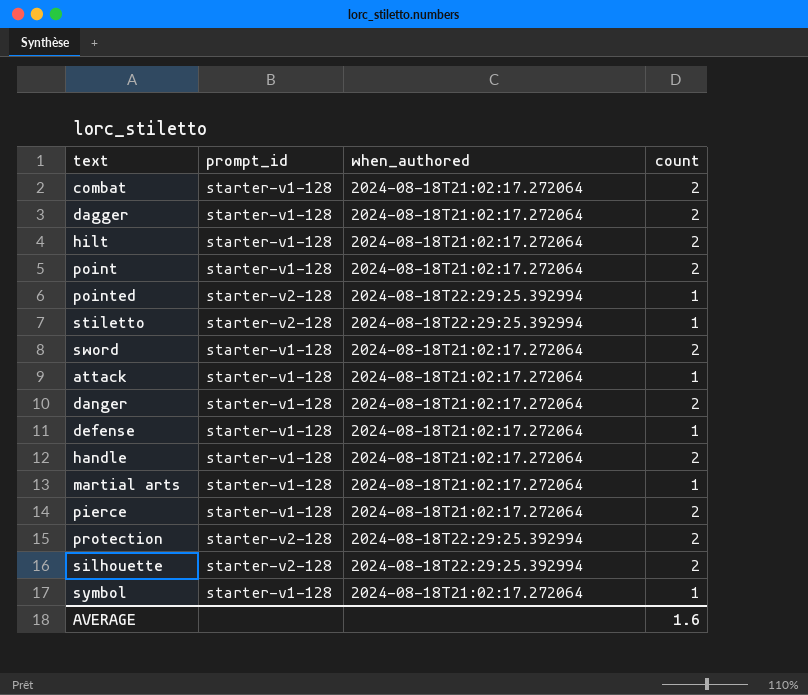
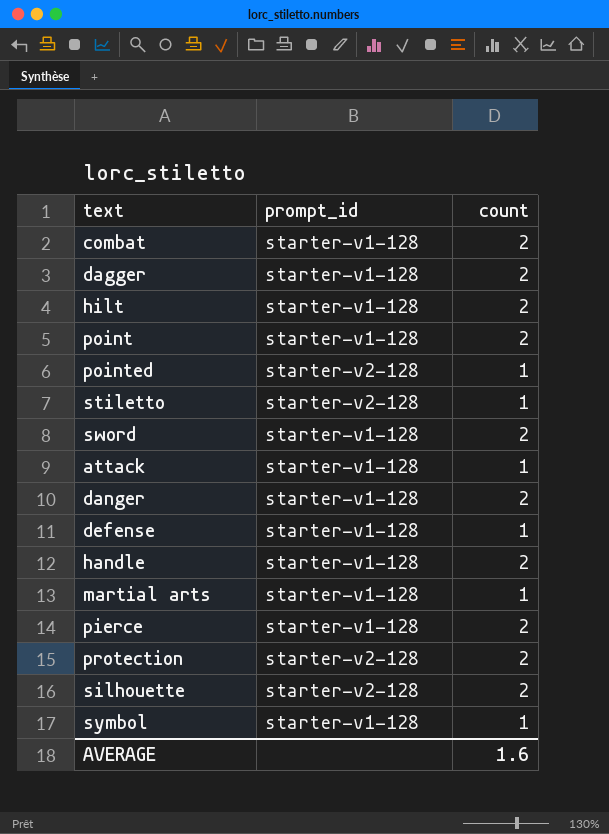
column when_authored | position: 3 -> none

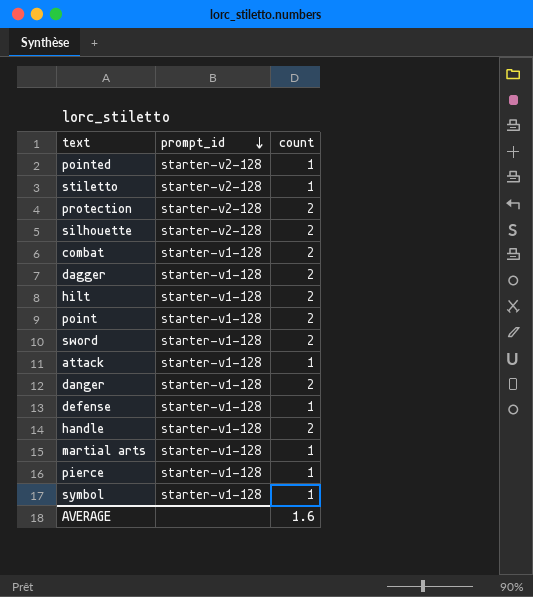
row order: none -> prompt_id descending
pierce | count: 2 -> 1

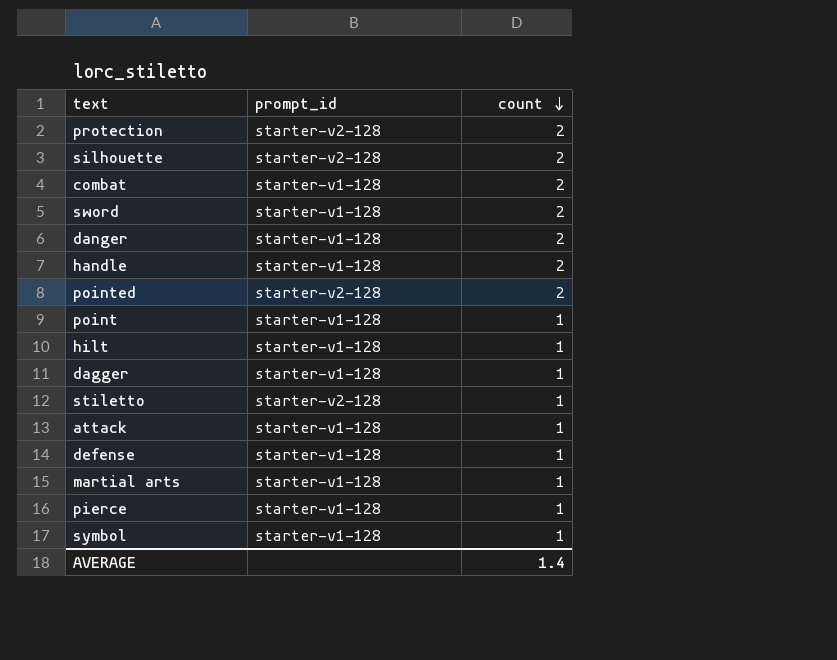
row order: prompt_id descending -> count descending
pointed | count: 1 -> 2
point | count: 2 -> 1
hilt | count: 2 -> 1
dagger | count: 2 -> 1
AVERAGE | count: 1.6 -> 1.4

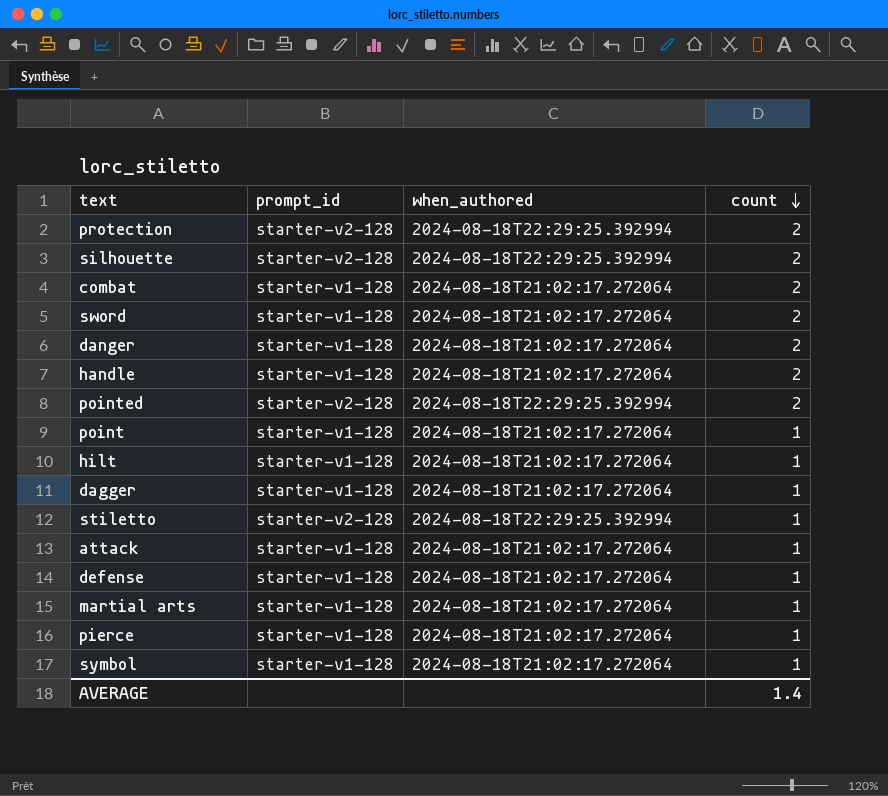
column when_authored | position: none -> 3

